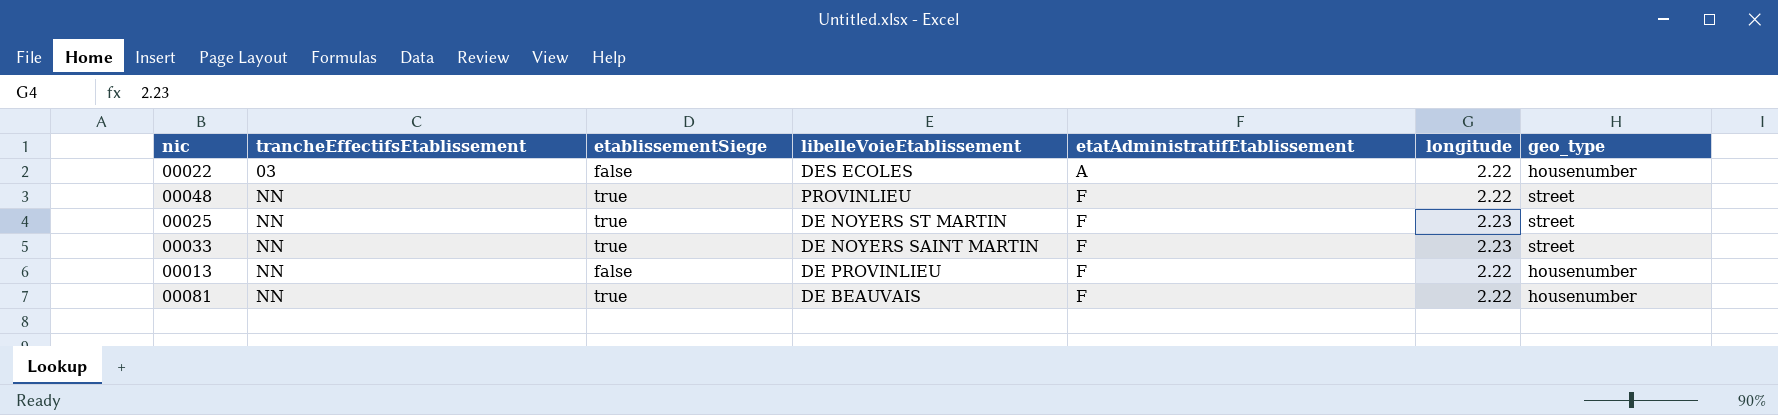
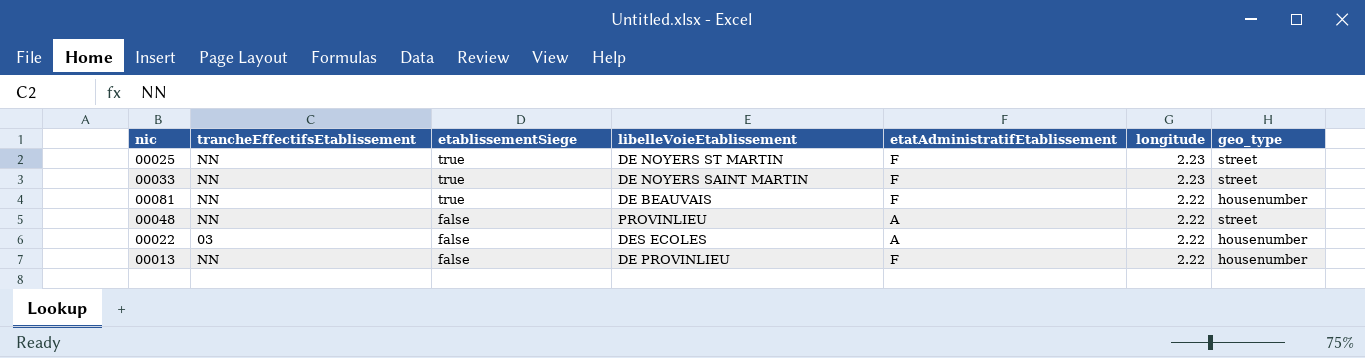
row order: trancheEffectifsEtablissement ascending -> etablissementSiege descending
00048 | etablissementSiege: true -> false
00048 | etatAdministratifEtablissement: F -> A

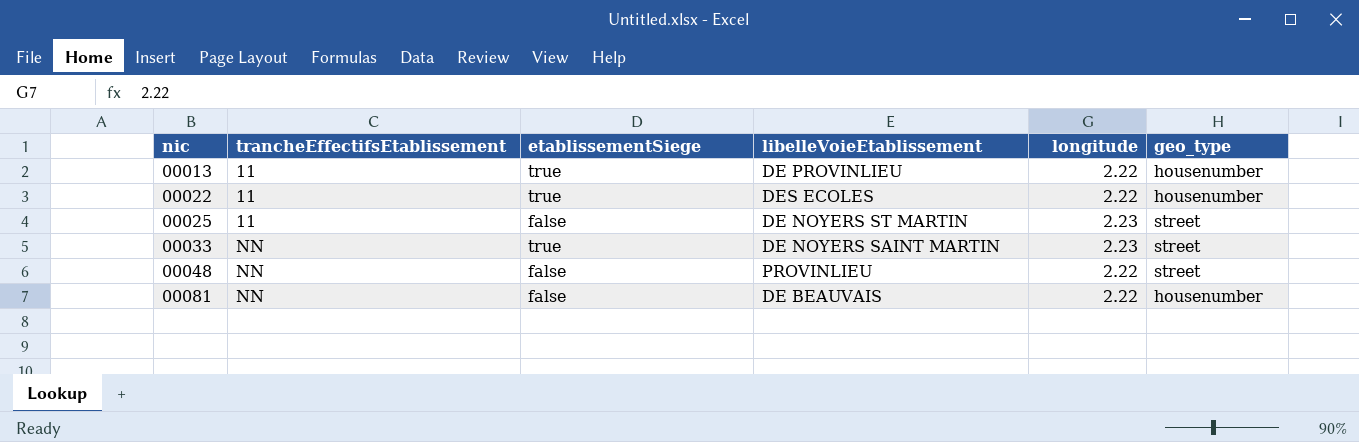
row order: etablissementSiege descending -> nic ascending
column etatAdministratifEtablissement | position: 5 -> none
00013 | trancheEffectifsEtablissement: NN -> 11
00013 | etablissementSiege: false -> true
00022 | trancheEffectifsEtablissement: 03 -> 11
00022 | etablissementSiege: false -> true
00025 | trancheEffectifsEtablissement: NN -> 11
00025 | etablissementSiege: true -> false
00081 | etablissementSiege: true -> false

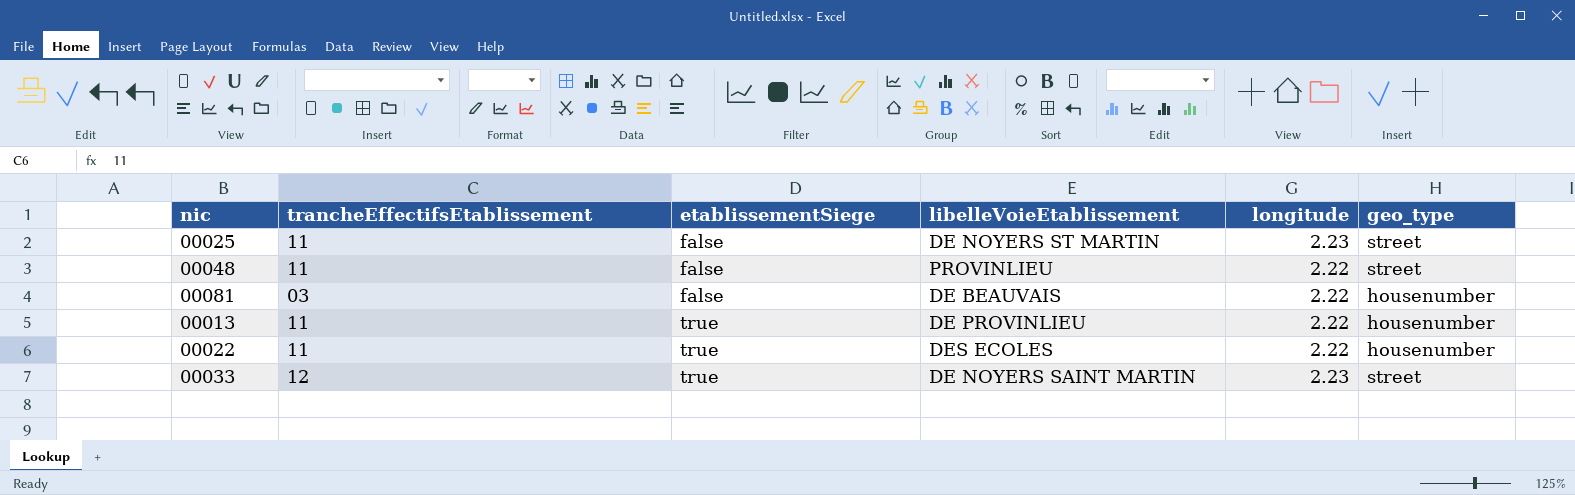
row order: nic ascending -> etablissementSiege ascending
00048 | trancheEffectifsEtablissement: NN -> 11
00081 | trancheEffectifsEtablissement: NN -> 03
00033 | trancheEffectifsEtablissement: NN -> 12

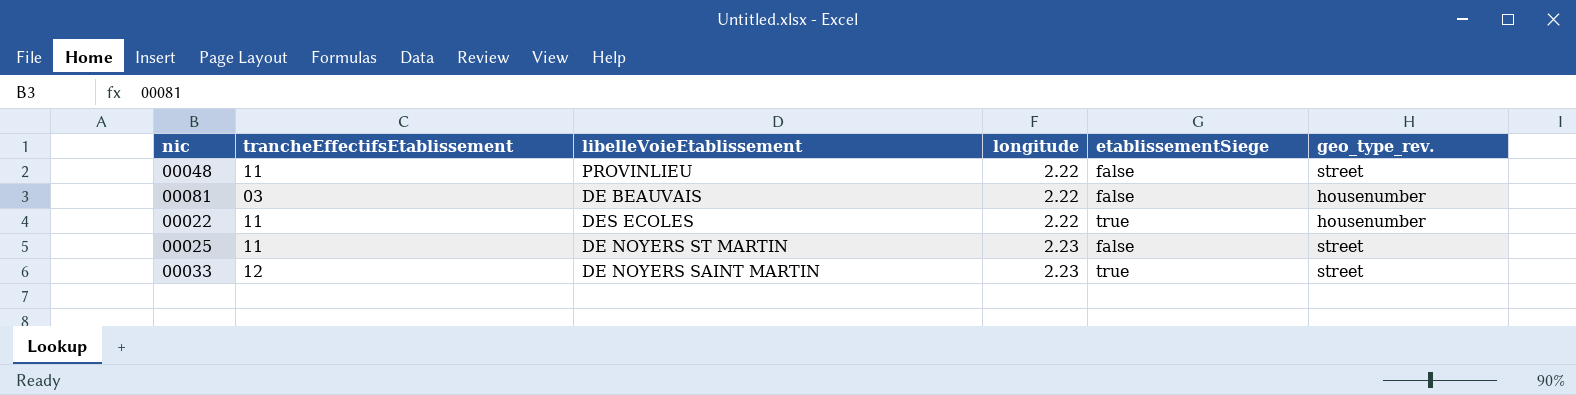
row order: etablissementSiege ascending -> longitude ascending
column etablissementSiege | position: 3 -> 5
column name: geo_type -> geo_type_rev.
row 00013: 11 | true | DE PROVINLIEU | 2.22 | housenumber -> none

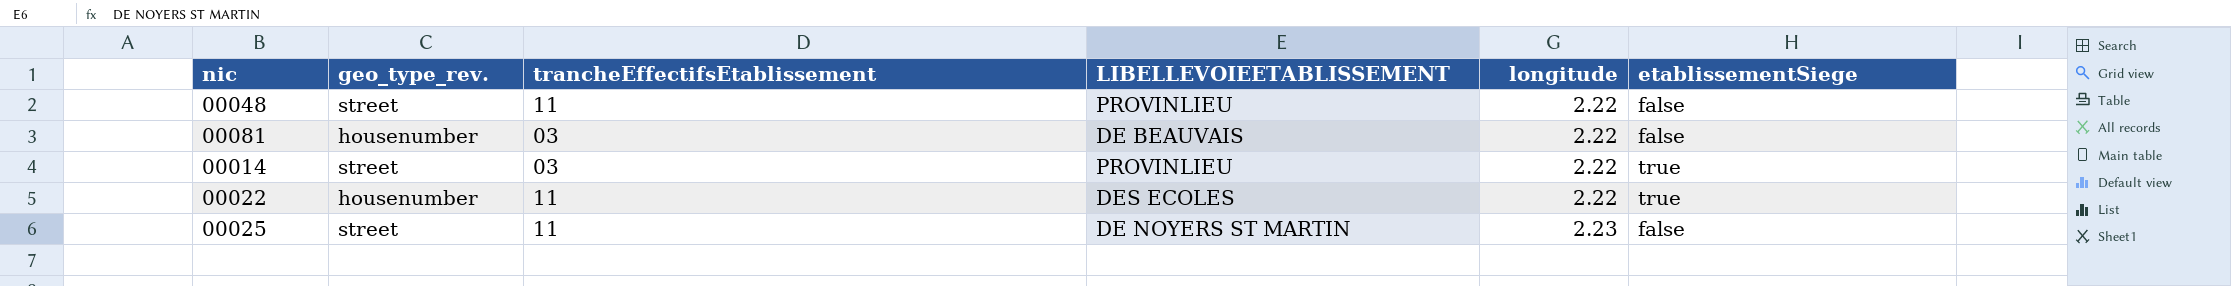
column geo_type_rev. | position: 6 -> 2
column name: libelleVoieEtablissement -> LIBELLEVOIEETABLISSEMENT
row 00033: 12 | DE NOYERS SAINT MARTIN | 2.23 | true | street -> none
row 00014: none -> street | 03 | PROVINLIEU | 2.22 | true

